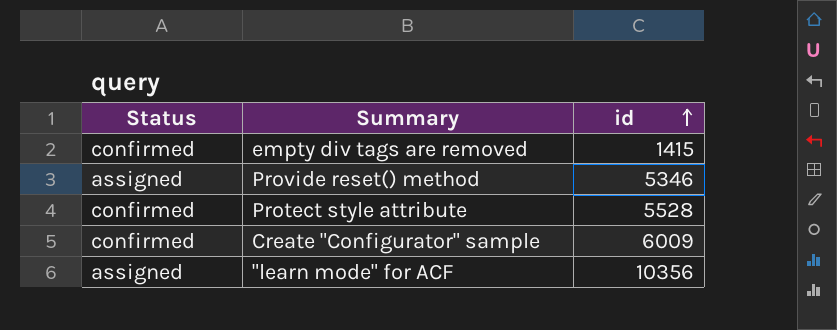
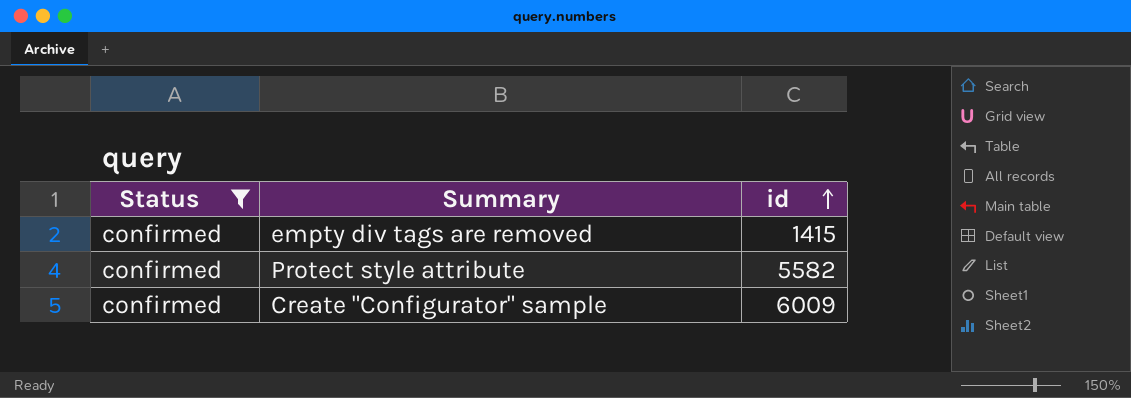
filter: none -> Status = confirmed
Protect style attribute | id: 5528 -> 5582

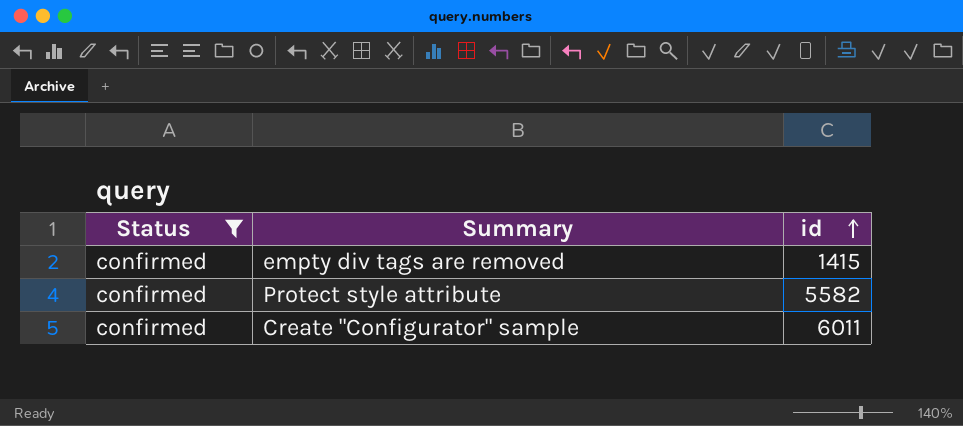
Create "Configurator" sample | id: 6009 -> 6011

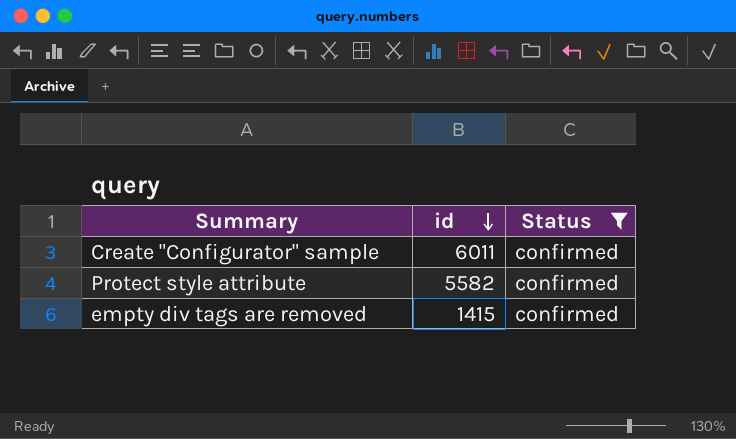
row order: id ascending -> id descending
column Status | position: 1 -> 3

